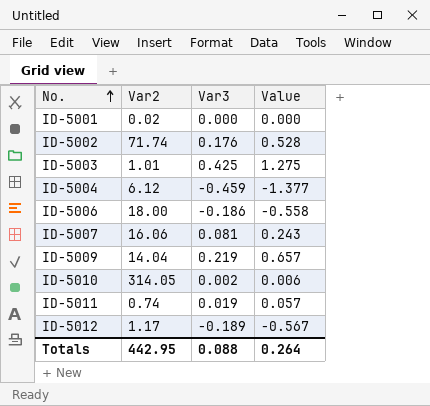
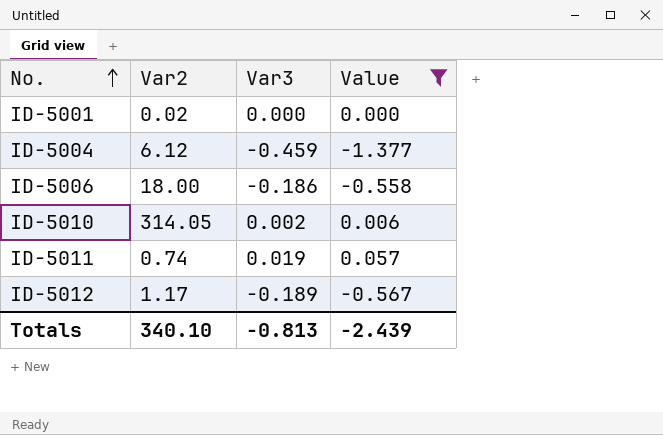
filter: none -> Value <= 0.057
Totals | Var2: 442.95 -> 340.10
Totals | Var3: 0.088 -> -0.813
Totals | Value: 0.264 -> -2.439

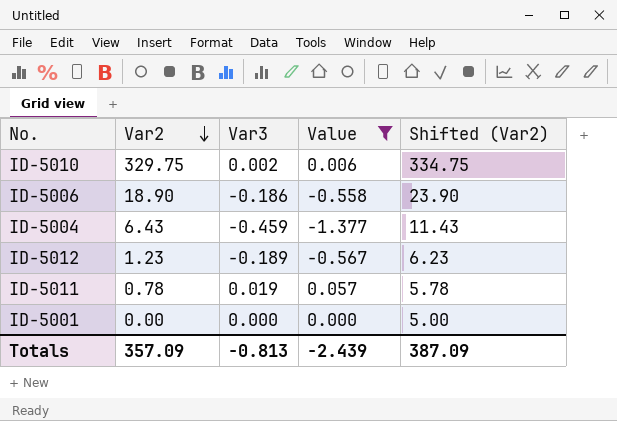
row order: No. ascending -> Var2 descending
column Shifted (Var2) | formula: none -> [Var2] + 5
ID-5010 | Var2: 314.05 -> 329.75
ID-5006 | Var2: 18.00 -> 18.90
ID-5004 | Var2: 6.12 -> 6.43
ID-5012 | Var2: 1.17 -> 1.23
ID-5011 | Var2: 0.74 -> 0.78
ID-5001 | Var2: 0.02 -> 0.00
Totals | Var2: 340.10 -> 357.09

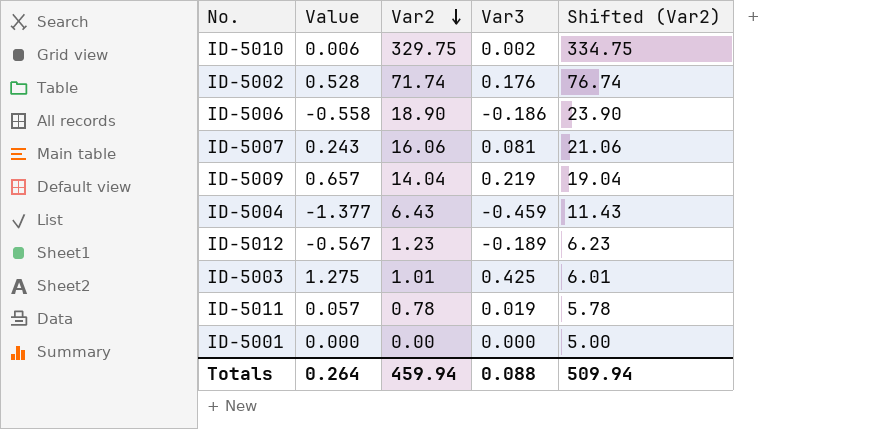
filter: Value <= 0.057 -> none
column Value | position: 4 -> 2
Totals | Value: -2.439 -> 0.264
Totals | Var2: 357.09 -> 459.94
Totals | Var3: -0.813 -> 0.088
Totals | Shifted (Var2): 387.09 -> 509.94

